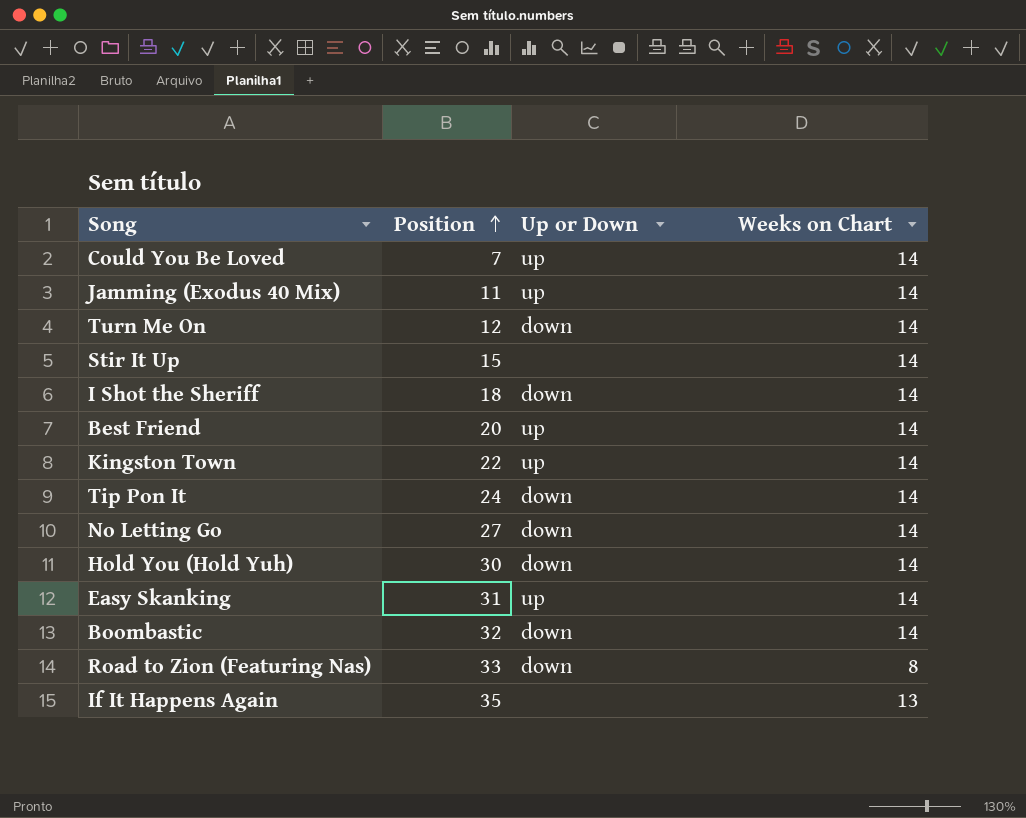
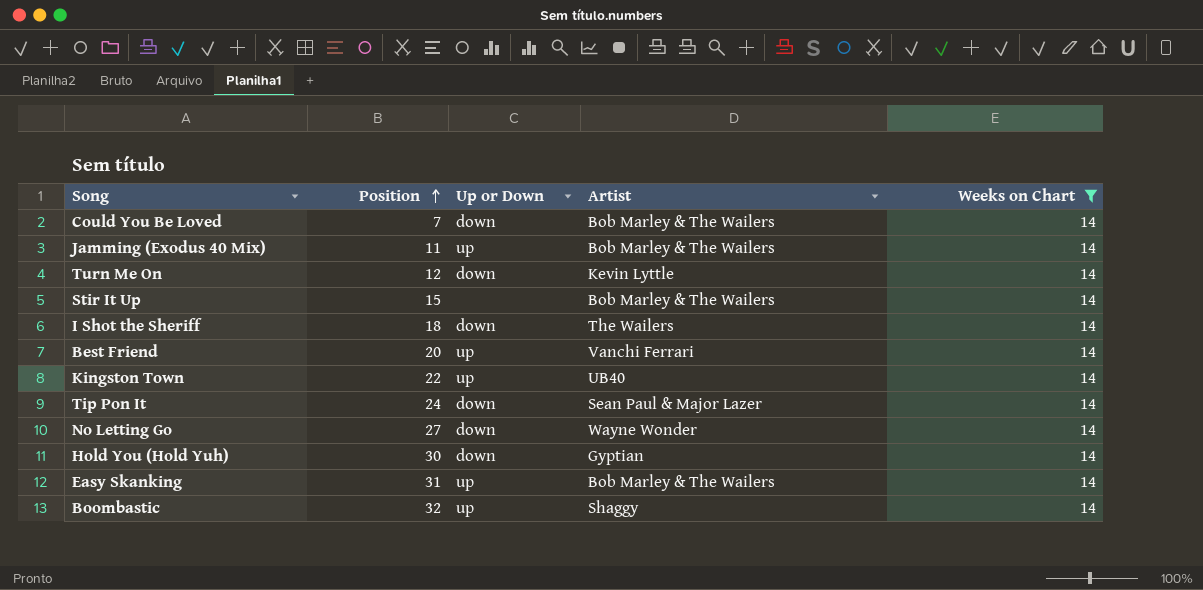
filter: none -> Weeks on Chart = 14
column Artist | position: none -> 4
Could You Be Loved | Up or Down: up -> down
Boombastic | Up or Down: down -> up

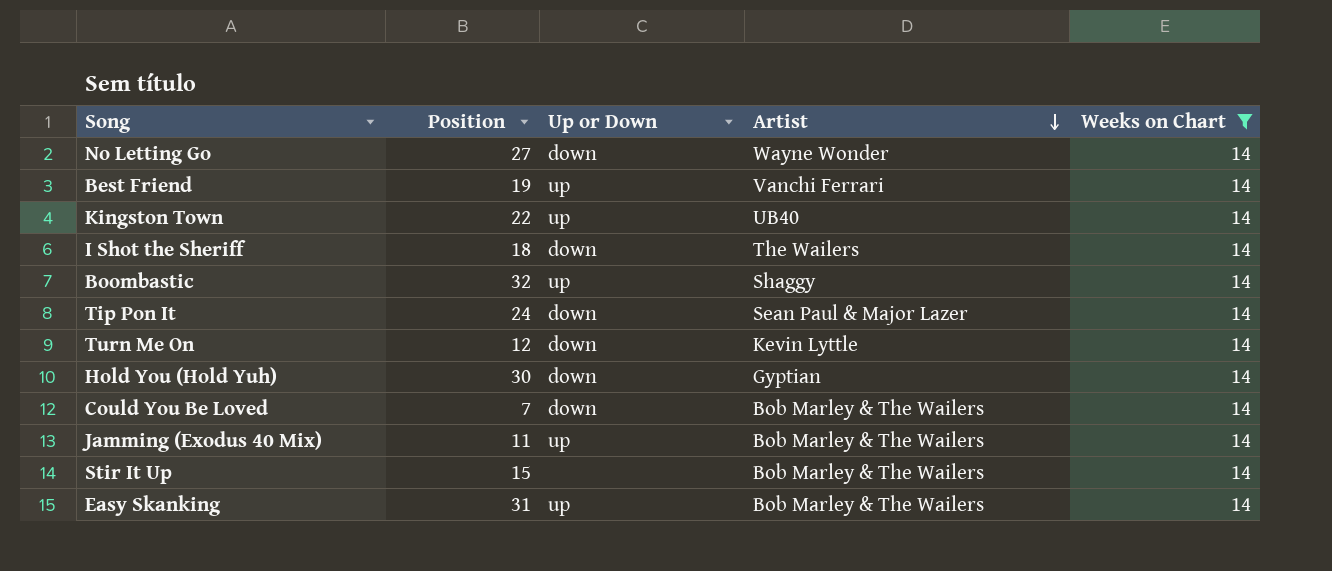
row order: Position ascending -> Artist descending
Best Friend | Position: 20 -> 19

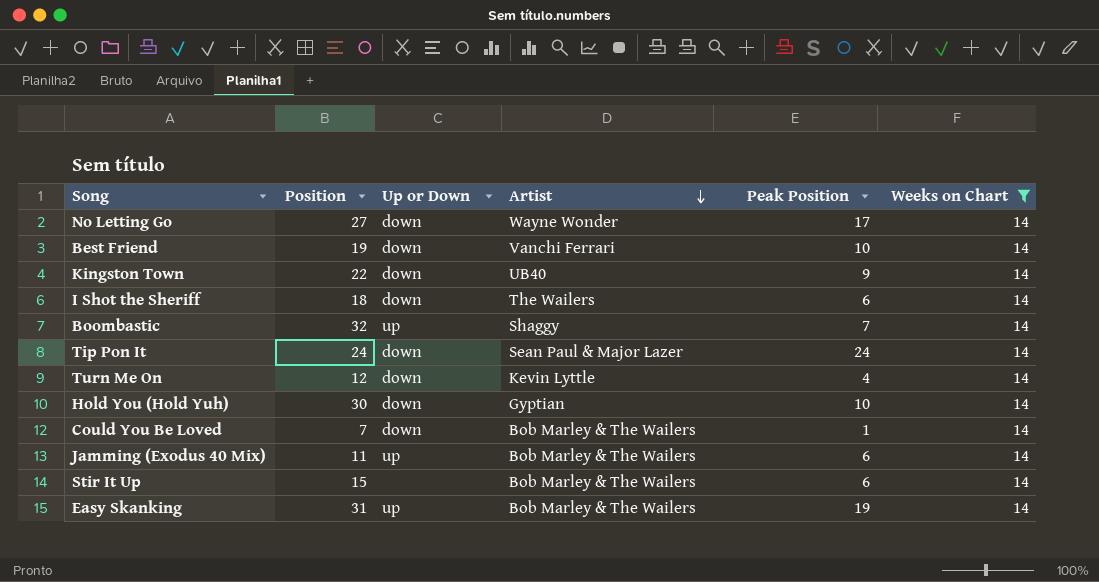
column Peak Position | position: none -> 5
Best Friend | Up or Down: up -> down
Kingston Town | Up or Down: up -> down

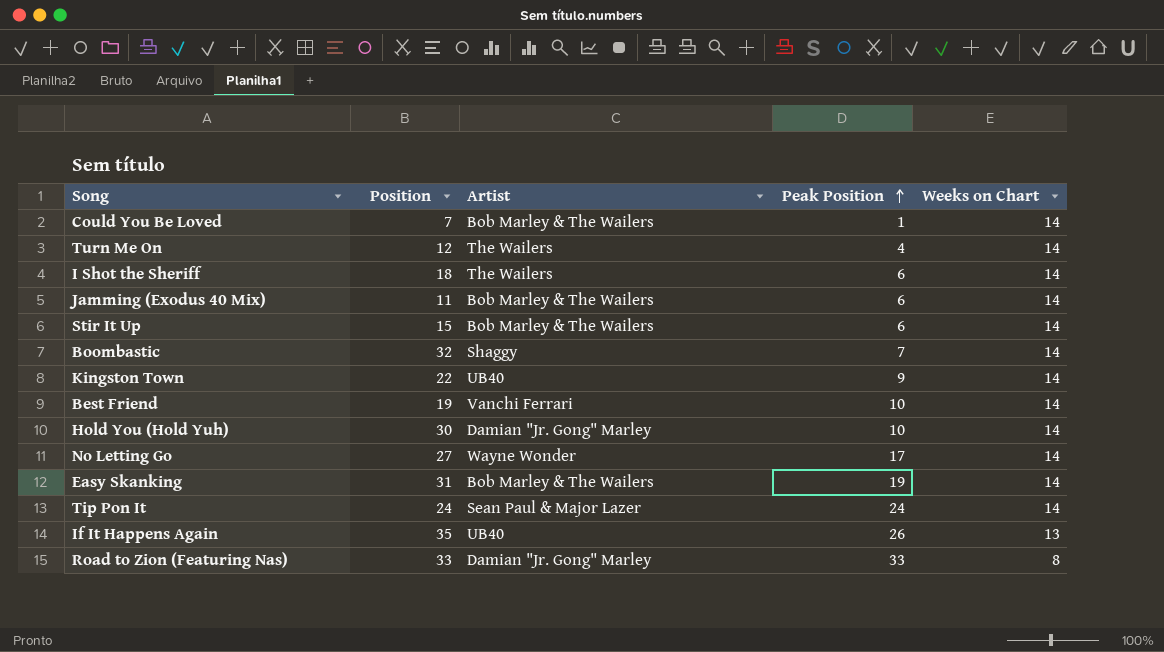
filter: Weeks on Chart = 14 -> none
row order: Artist descending -> Peak Position ascending
column Up or Down | position: 3 -> none
Turn Me On | Artist: Kevin Lyttle -> The Wailers
Hold You (Hold Yuh) | Artist: Gyptian -> Damian "Jr. Gong" Marley

